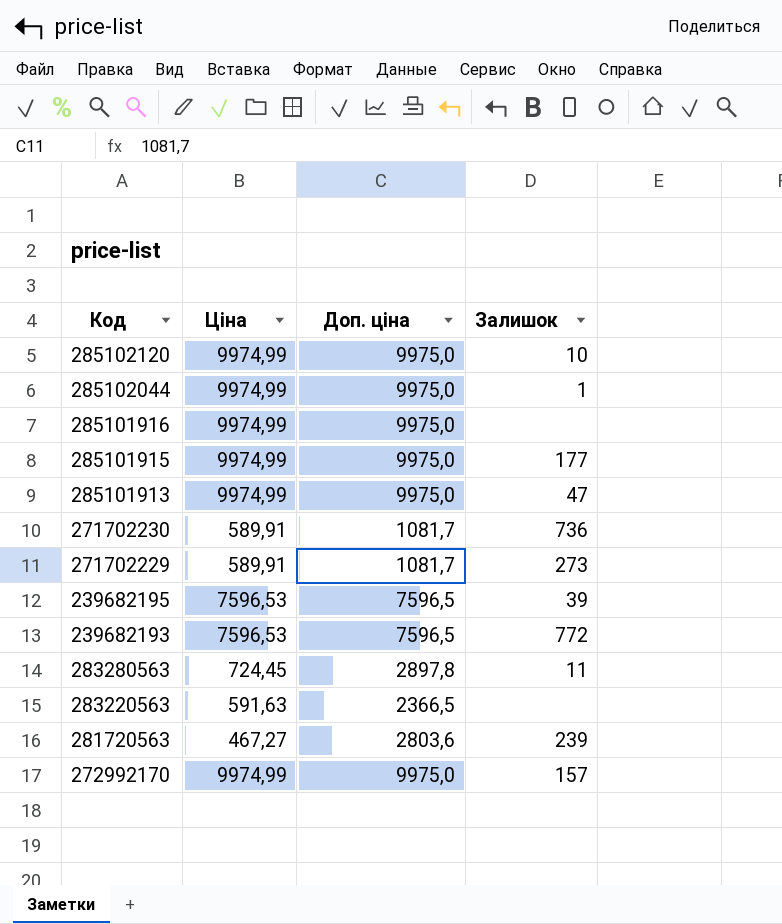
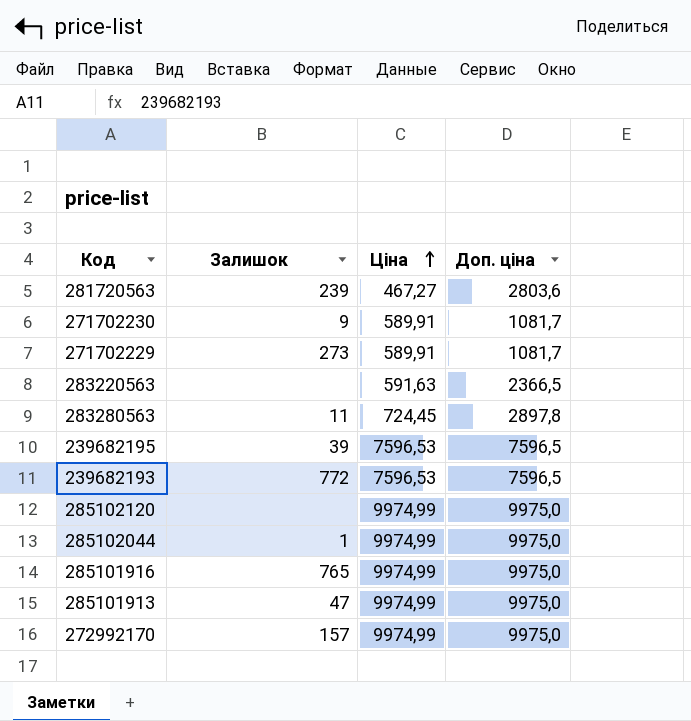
row order: none -> Ціна ascending
column Залишок | position: 4 -> 2
row 285101915: 9974,99 | 9975,0 | 177 -> none
271702230 | Залишок: 736 -> 9
285102120 | Залишок: 10 -> none
285101916 | Залишок: none -> 765

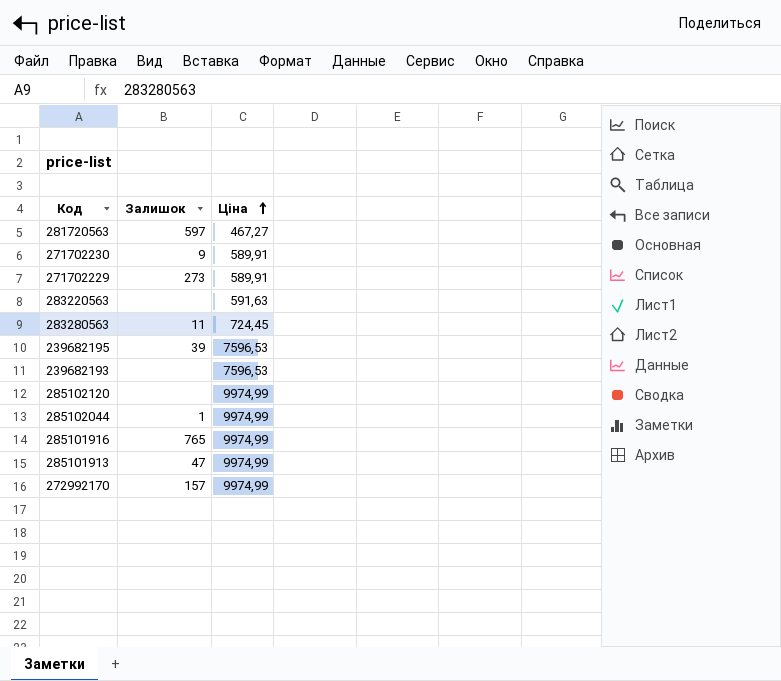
column Доп. ціна | position: 4 -> none
281720563 | Залишок: 239 -> 597
239682193 | Залишок: 772 -> none

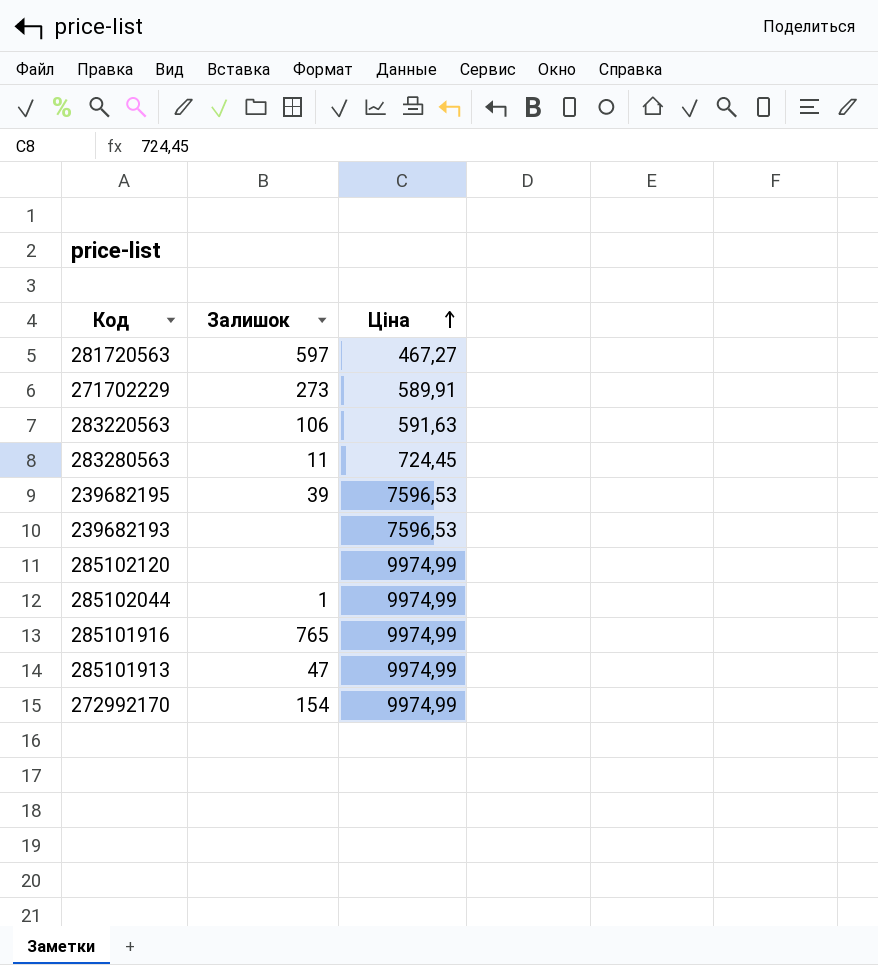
row 271702230: 9 | 589,91 -> none
283220563 | Залишок: none -> 106
272992170 | Залишок: 157 -> 154

